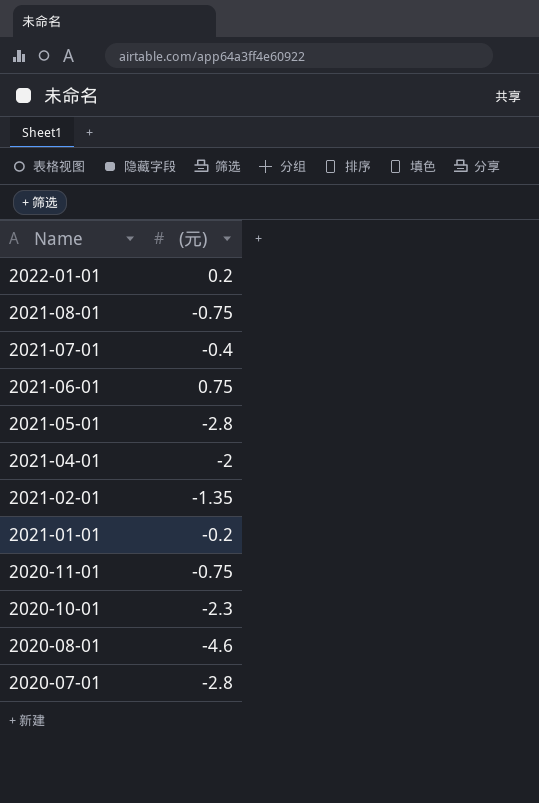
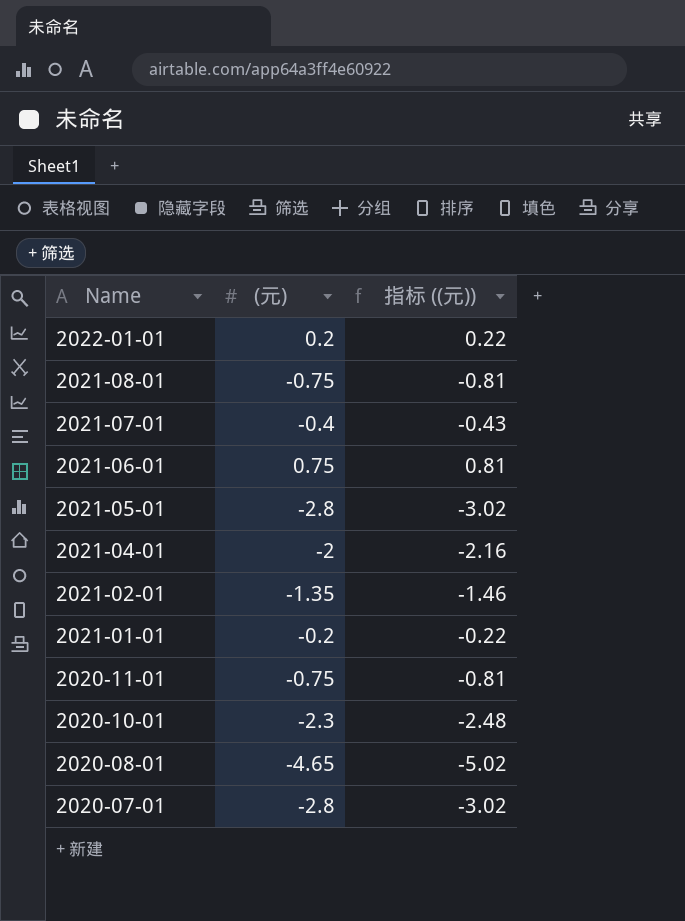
column 指标 ((元)) | formula: none -> [(元)] * 1.08
2020-08-01 | (元): -4.6 -> -4.65

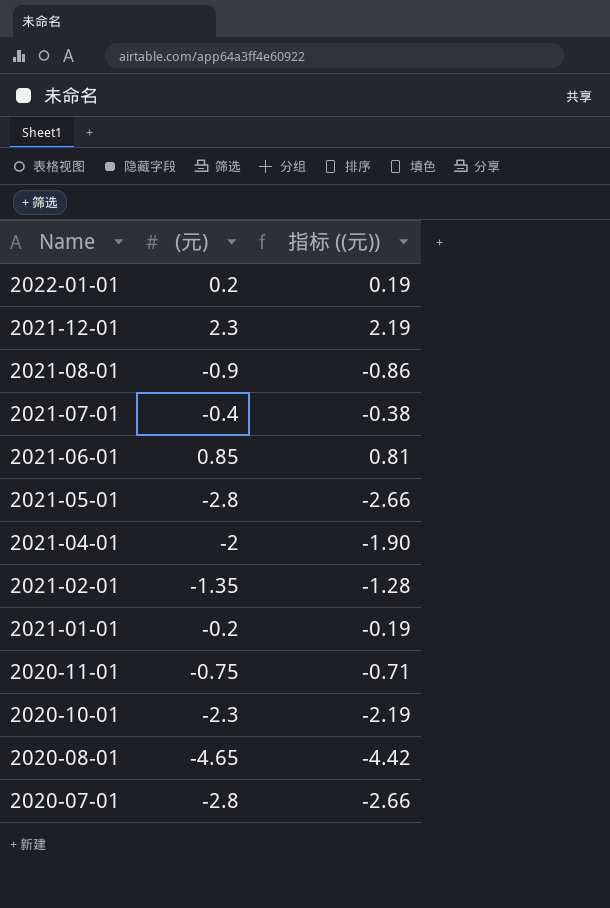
column 指标 ((元)) | formula: [(元)] * 1.08 -> [(元)] * 0.95
row 2021-12-01: none -> 2.3 | 2.19
2021-08-01 | (元): -0.75 -> -0.9
2021-06-01 | (元): 0.75 -> 0.85

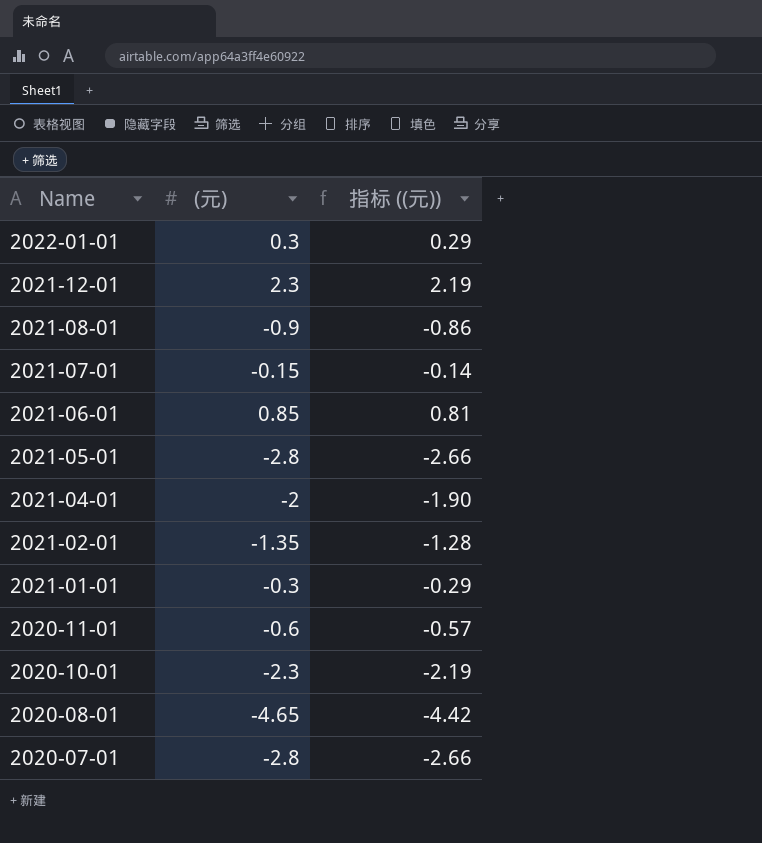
2022-01-01 | (元): 0.2 -> 0.3
2022-01-01 | 指标 ((元)): 0.19 -> 0.29
2021-07-01 | (元): -0.4 -> -0.15
2021-07-01 | 指标 ((元)): -0.38 -> -0.14
2021-01-01 | (元): -0.2 -> -0.3
2021-01-01 | 指标 ((元)): -0.19 -> -0.29
2020-11-01 | (元): -0.75 -> -0.6
2020-11-01 | 指标 ((元)): -0.71 -> -0.57

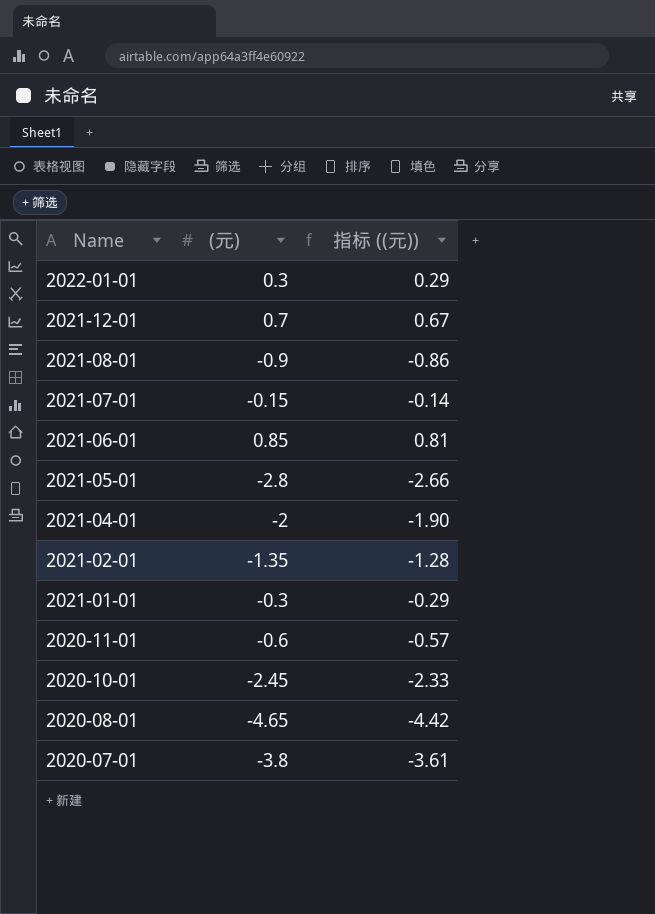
2021-12-01 | (元): 2.3 -> 0.7
2021-12-01 | 指标 ((元)): 2.19 -> 0.67
2020-10-01 | (元): -2.3 -> -2.45
2020-10-01 | 指标 ((元)): -2.19 -> -2.33
2020-07-01 | (元): -2.8 -> -3.8
2020-07-01 | 指标 ((元)): -2.66 -> -3.61

